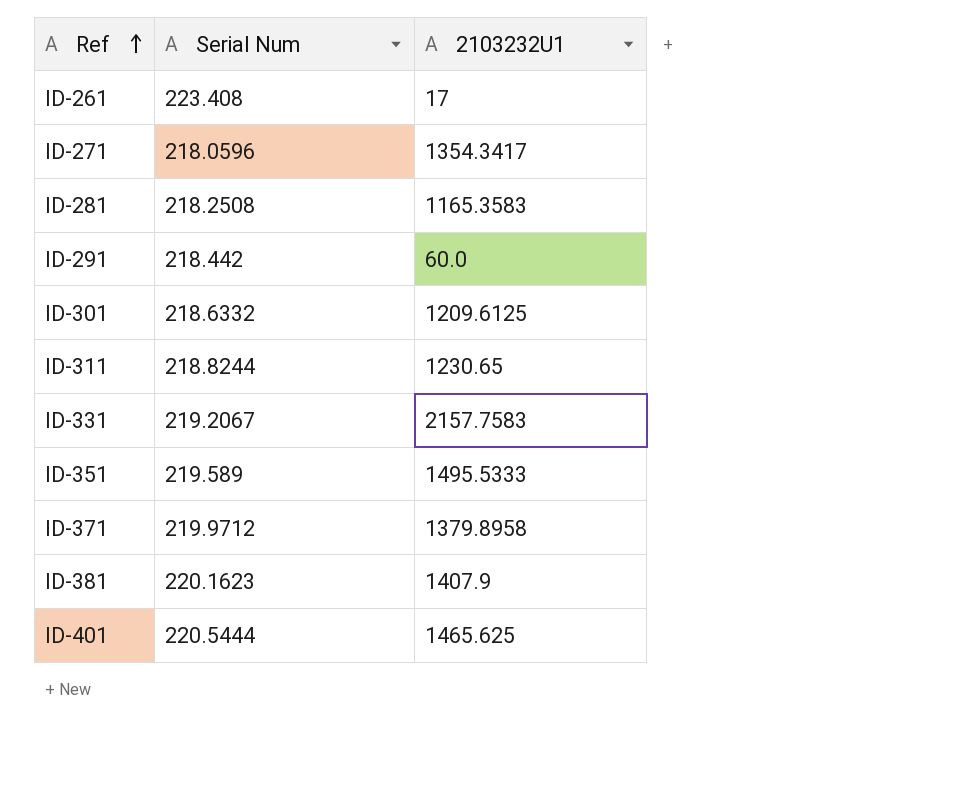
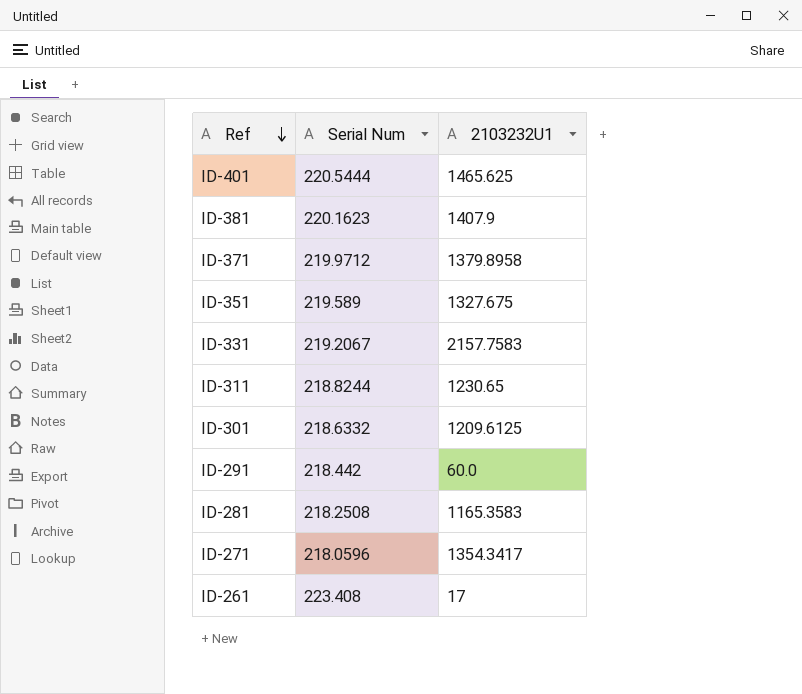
row order: Ref ascending -> Ref descending
ID-351 | 2103232U1: 1495.5333 -> 1327.675

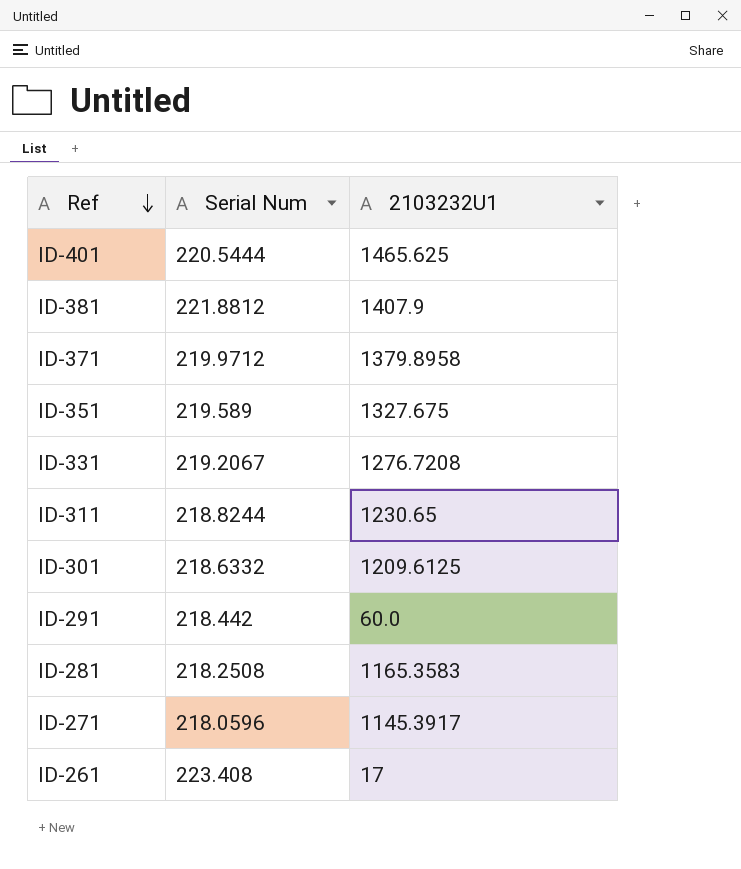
ID-381 | Serial Num: 220.1623 -> 221.8812
ID-331 | 2103232U1: 2157.7583 -> 1276.7208
ID-271 | 2103232U1: 1354.3417 -> 1145.3917

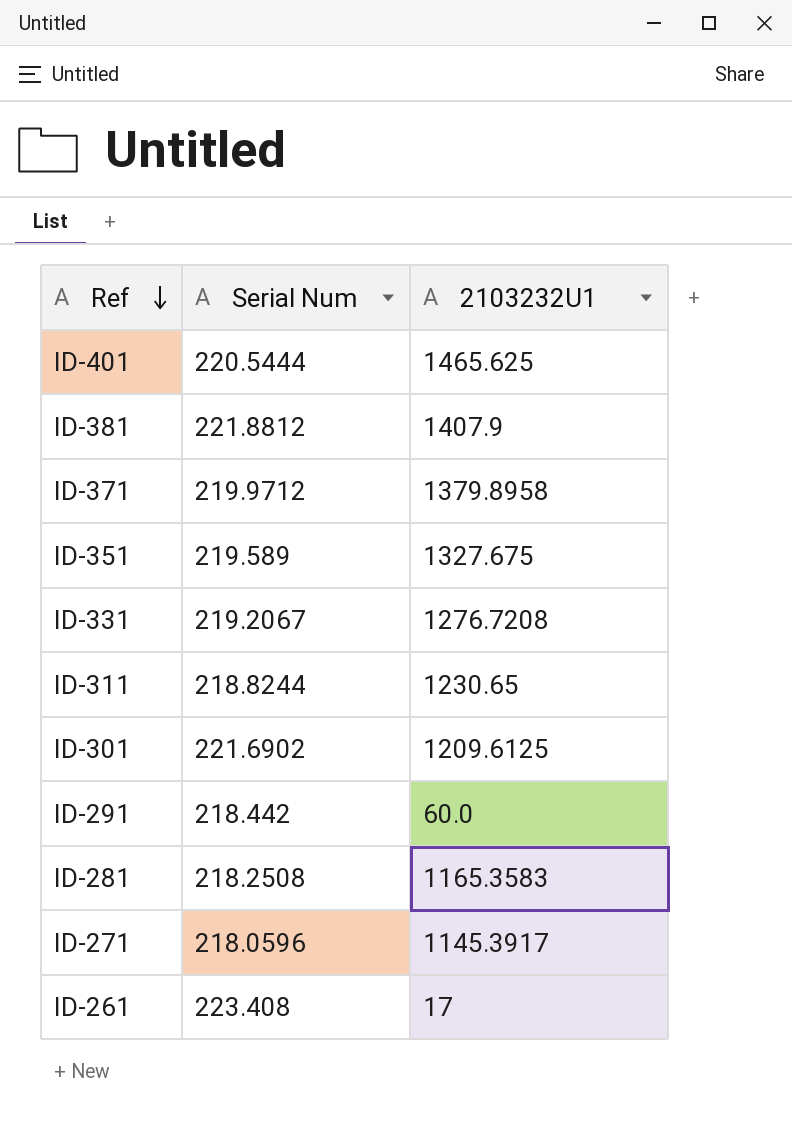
ID-301 | Serial Num: 218.6332 -> 221.6902

